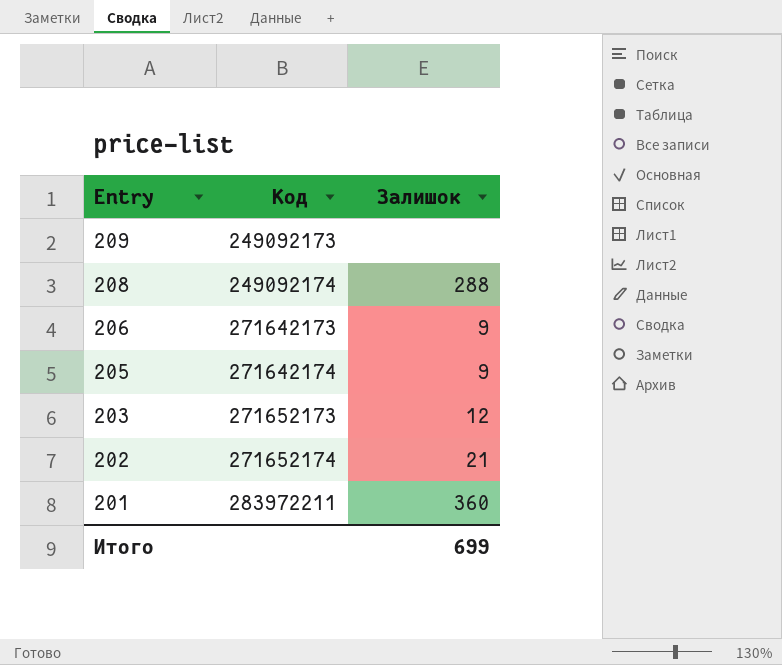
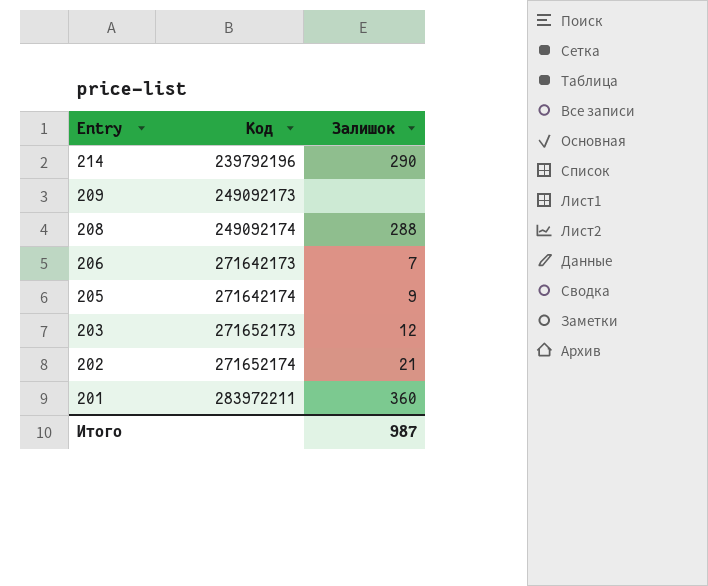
row 214: none -> 239792196 | 290
206 | Залишок: 9 -> 7
Итого | Залишок: 699 -> 987

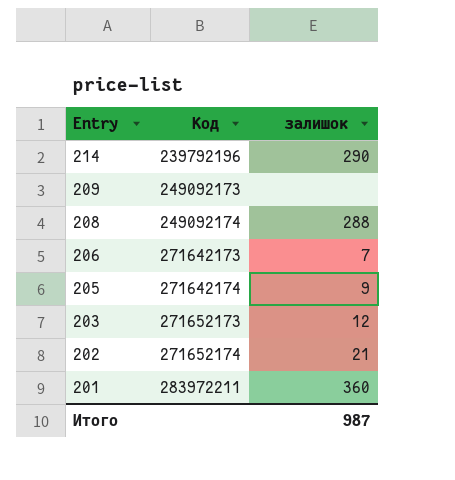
column name: Залишок -> залишок

